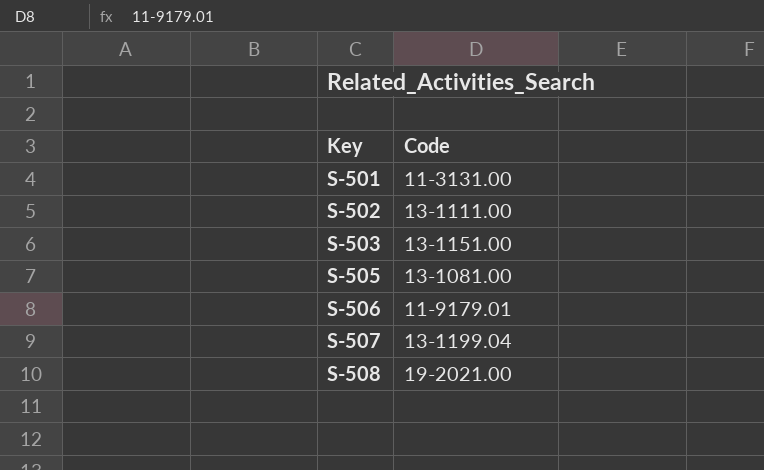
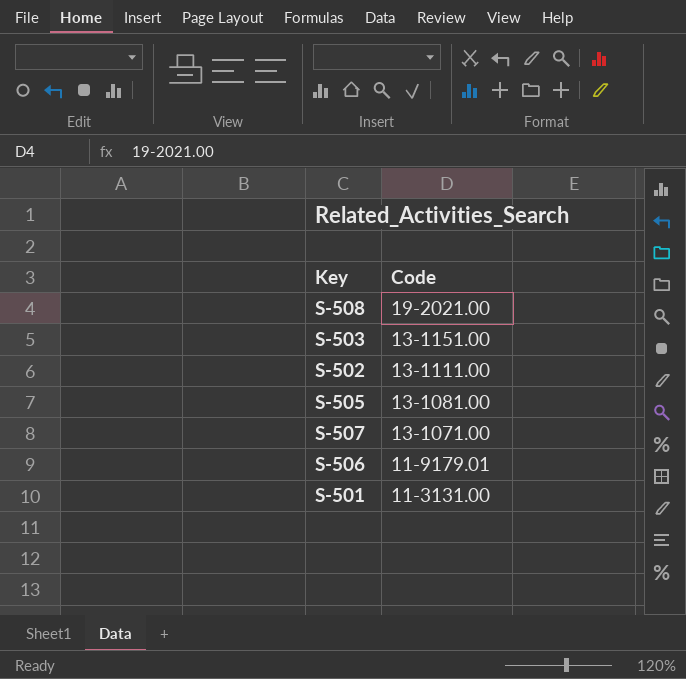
row order: Key ascending -> Code descending
S-507 | Code: 13-1199.04 -> 13-1071.00

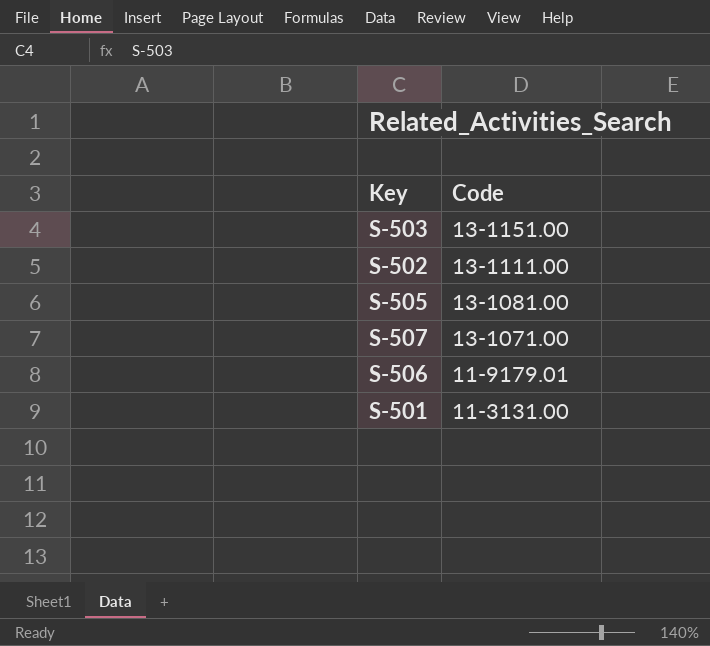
row S-508: 19-2021.00 -> none

